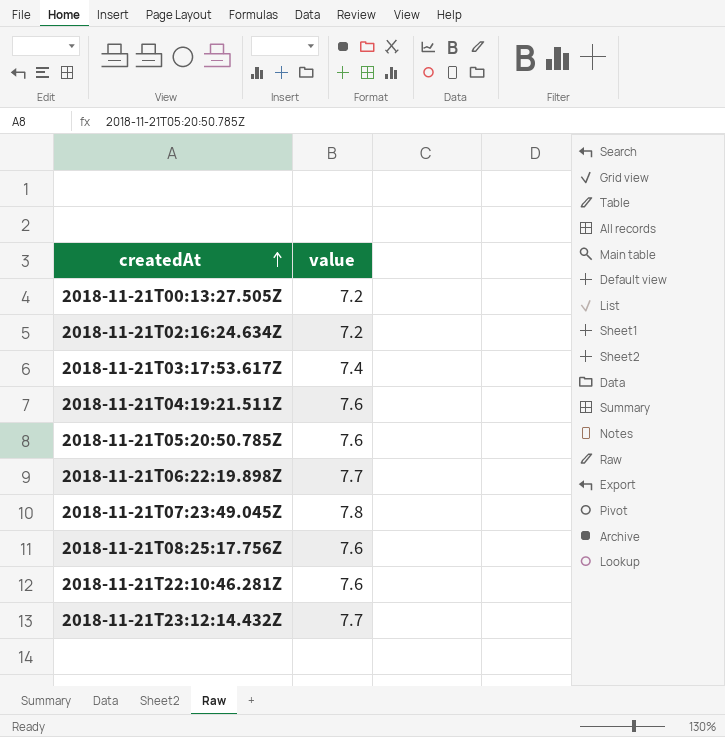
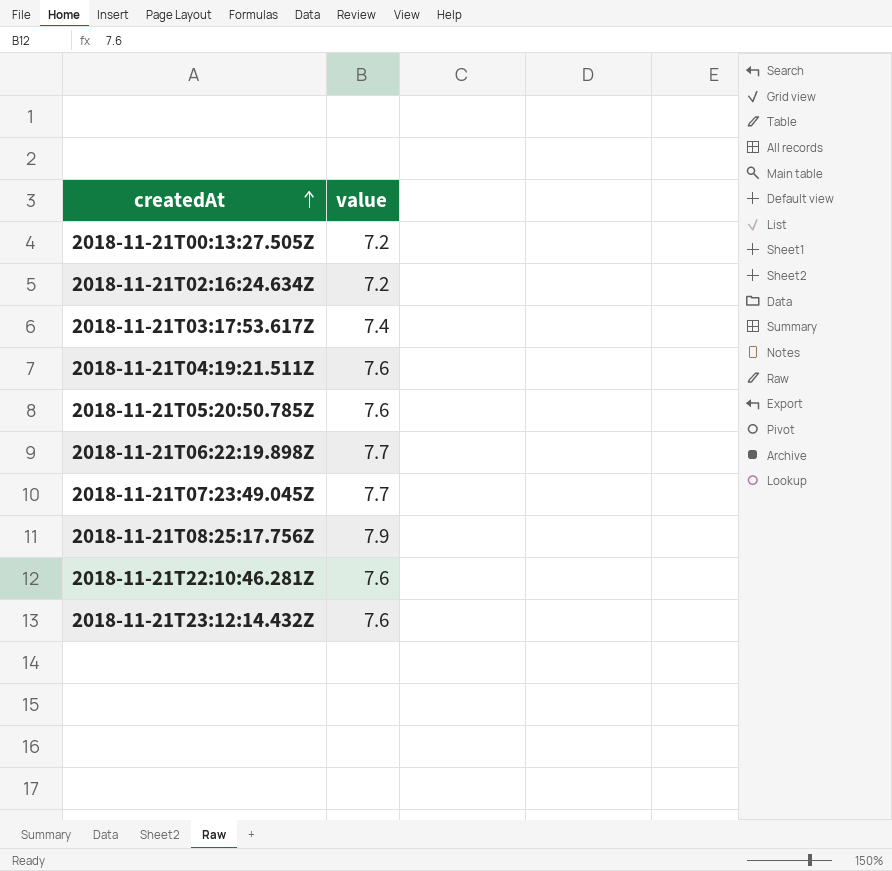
2018-11-21T07:23:49.045Z | value: 7.8 -> 7.7
2018-11-21T08:25:17.756Z | value: 7.6 -> 7.9
2018-11-21T23:12:14.432Z | value: 7.7 -> 7.6

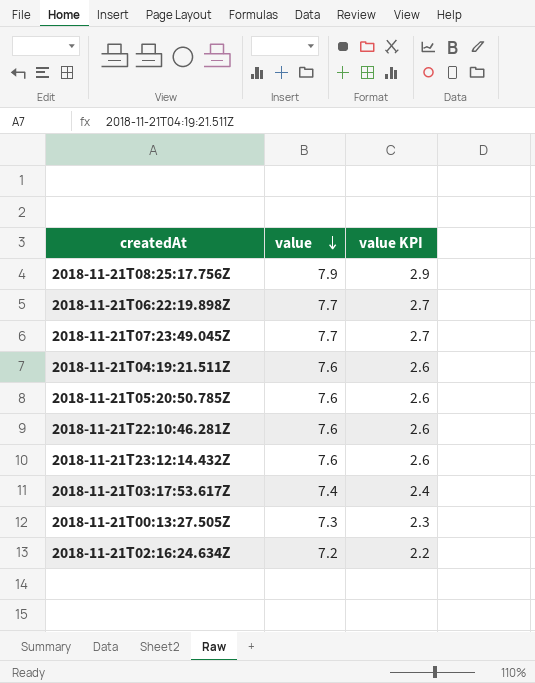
row order: createdAt ascending -> value descending
column value KPI | formula: none -> [value] - 5
2018-11-21T00:13:27.505Z | value: 7.2 -> 7.3

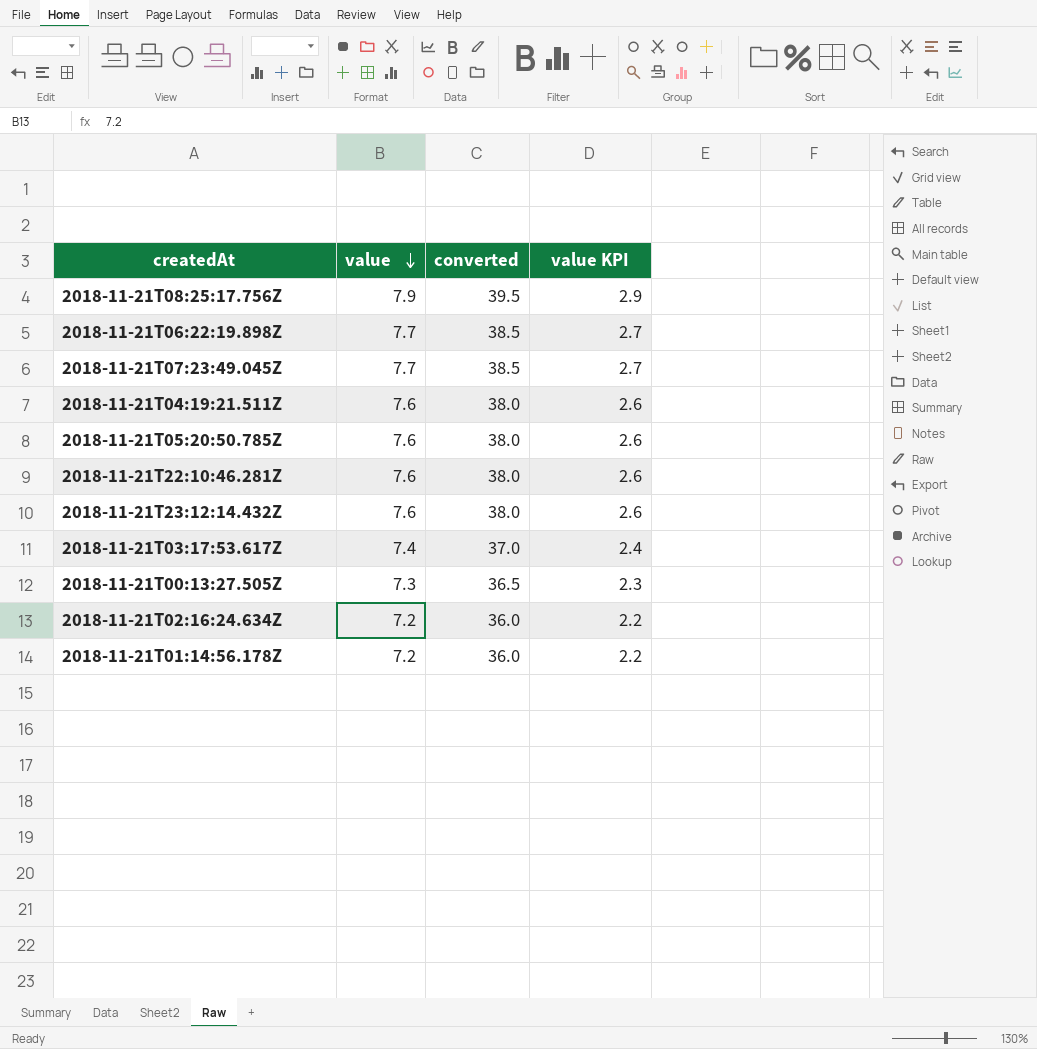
column converted | formula: none -> [value] * 5
row 2018-11-21T01:14:56.178Z: none -> 7.2 | 36.0 | 2.2

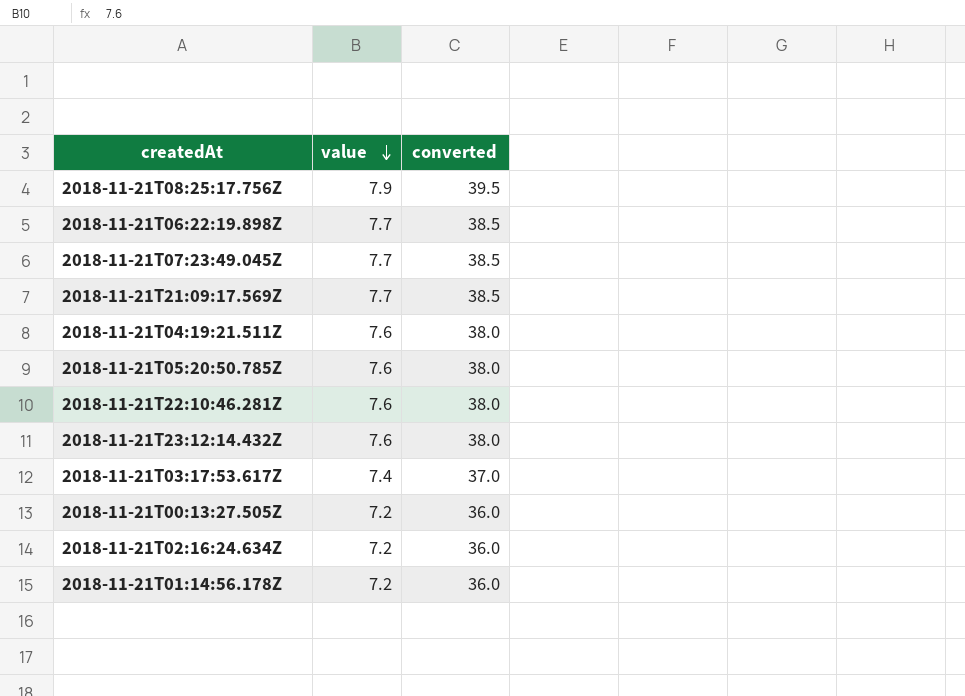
column value KPI | formula: [value] - 5 -> none
row 2018-11-21T21:09:17.569Z: none -> 7.7 | 38.5
2018-11-21T00:13:27.505Z | value: 7.3 -> 7.2
2018-11-21T00:13:27.505Z | converted: 36.5 -> 36.0

